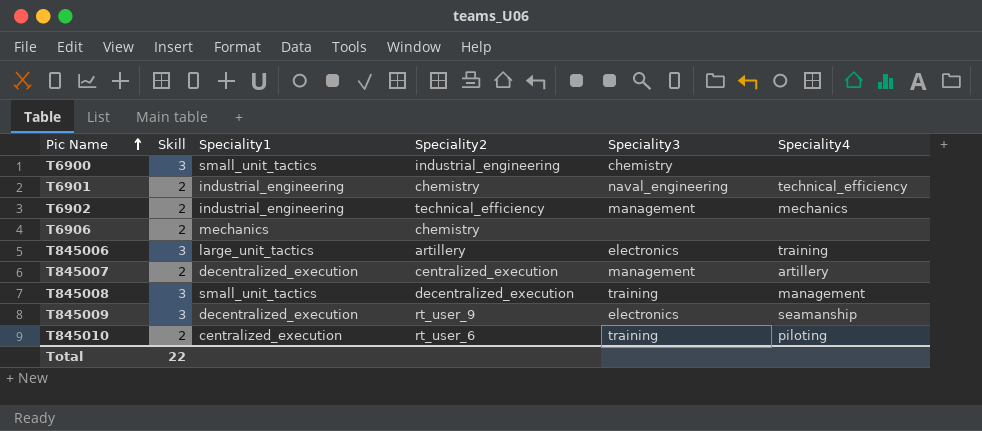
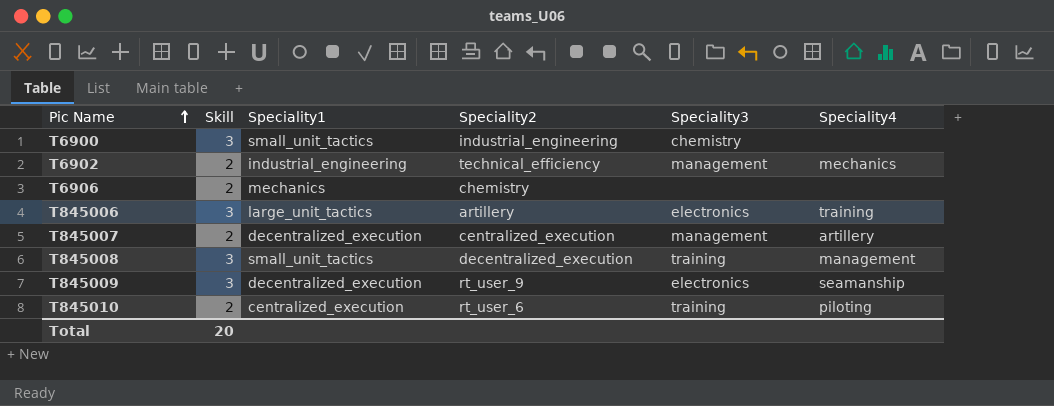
row T6901: 2 | industrial_engineering | chemistry | naval_engineering | technical_efficiency -> none
Total | Skill: 22 -> 20

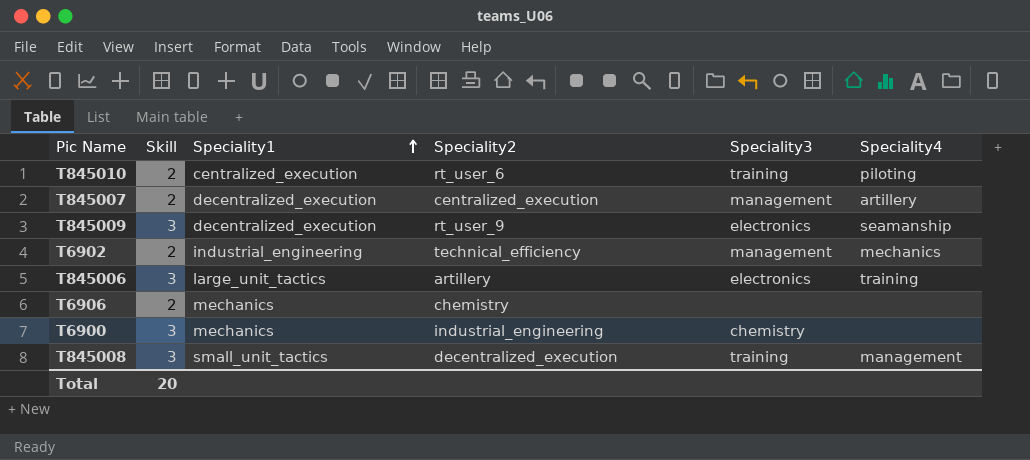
row order: Pic Name ascending -> Speciality1 ascending
T6900 | Speciality1: small_unit_tactics -> mechanics

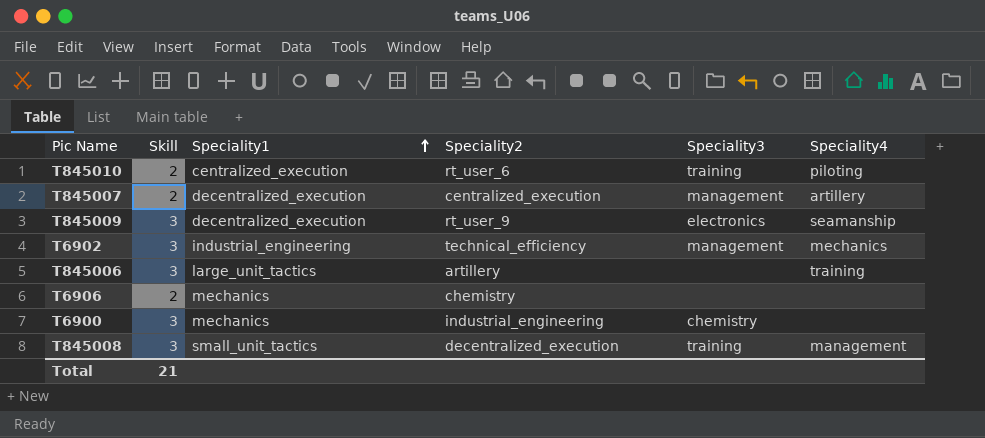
T6902 | Skill: 2 -> 3
T845006 | Speciality3: electronics -> none
Total | Skill: 20 -> 21

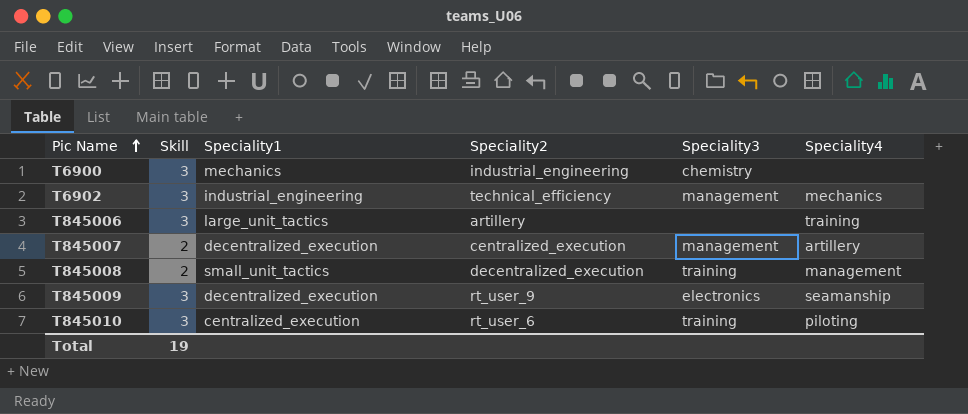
row order: Speciality1 ascending -> Pic Name ascending
row T6906: 2 | mechanics | chemistry | none | none -> none
T845008 | Skill: 3 -> 2
T845010 | Skill: 2 -> 3
Total | Skill: 21 -> 19

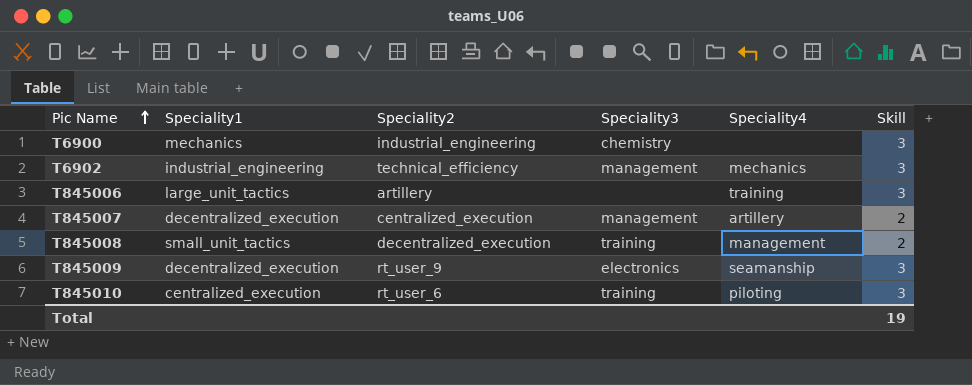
column Skill | position: 2 -> 6

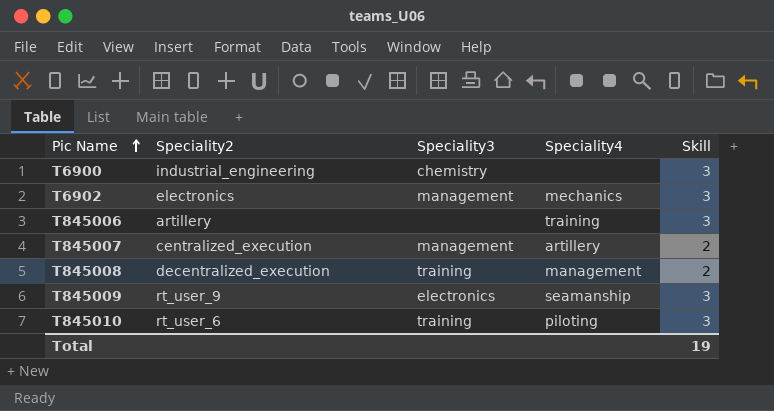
column Speciality1 | position: 2 -> none
T6902 | Speciality2: technical_efficiency -> electronics

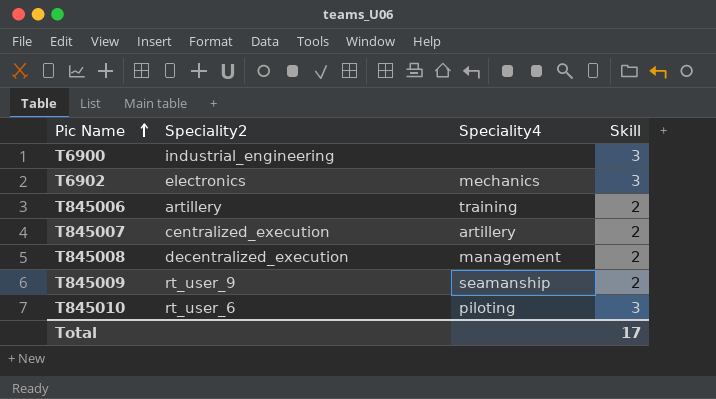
column Speciality3 | position: 3 -> none
T845006 | Skill: 3 -> 2
T845009 | Skill: 3 -> 2
Total | Skill: 19 -> 17

